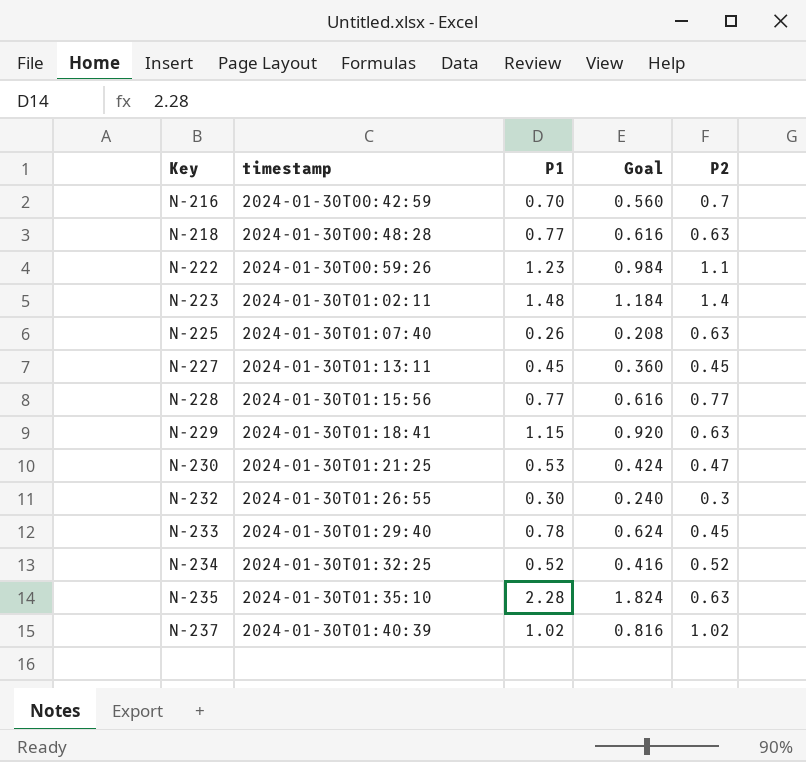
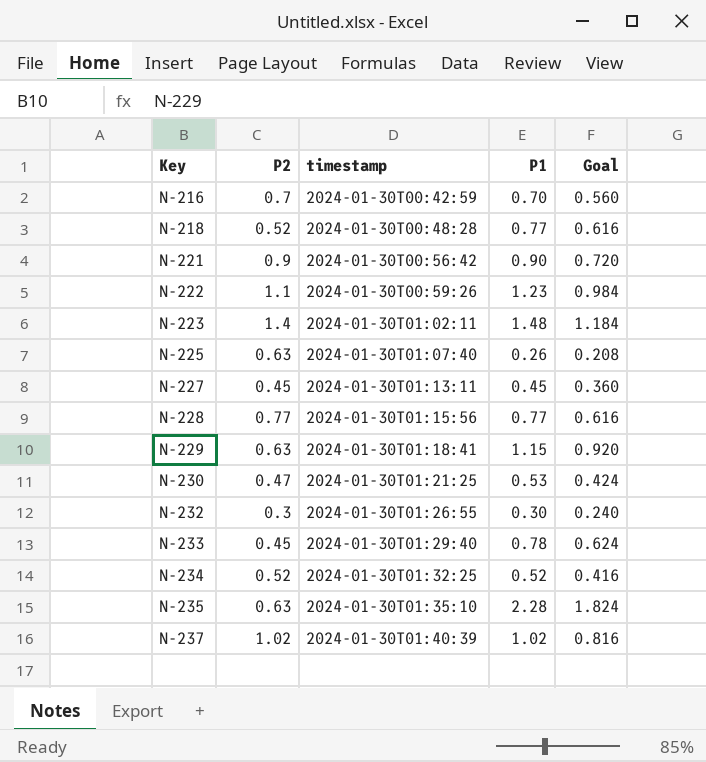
column P2 | position: 5 -> 2
N-218 | P2: 0.63 -> 0.52
row N-221: none -> 0.9 | 2024-01-30T00:56:42 | 0.90 | 0.720

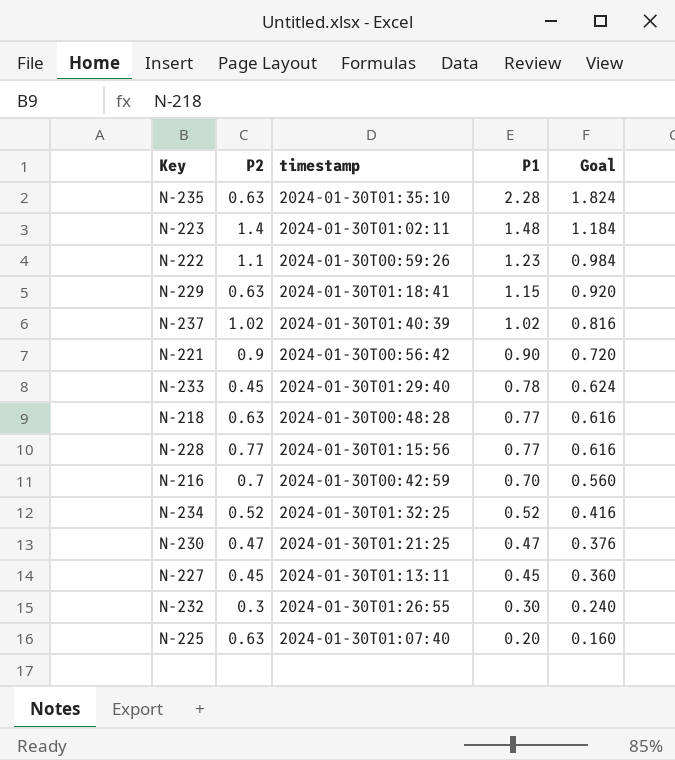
row order: Key ascending -> P1 descending
N-218 | P2: 0.52 -> 0.63
N-230 | P1: 0.53 -> 0.47
N-230 | Goal: 0.424 -> 0.376
N-225 | P1: 0.26 -> 0.20
N-225 | Goal: 0.208 -> 0.160

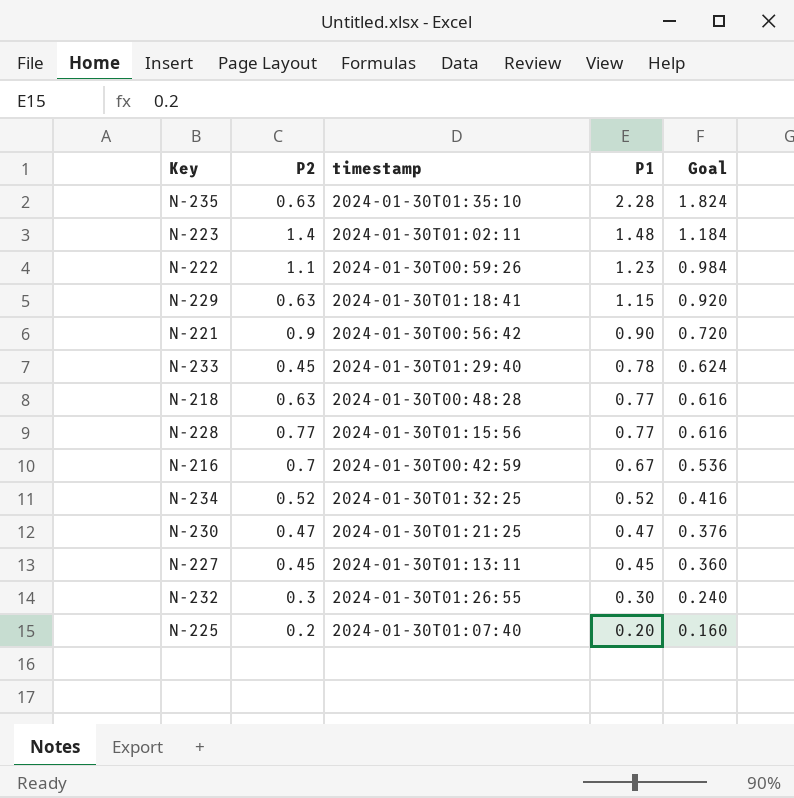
row N-237: 1.02 | 2024-01-30T01:40:39 | 1.02 | 0.816 -> none
N-216 | P1: 0.70 -> 0.67
N-216 | Goal: 0.560 -> 0.536
N-225 | P2: 0.63 -> 0.2

